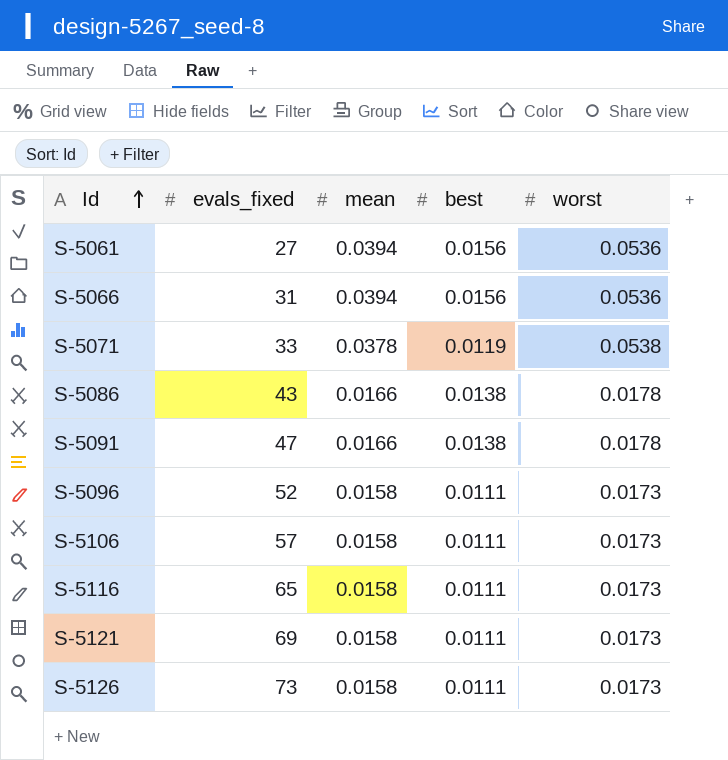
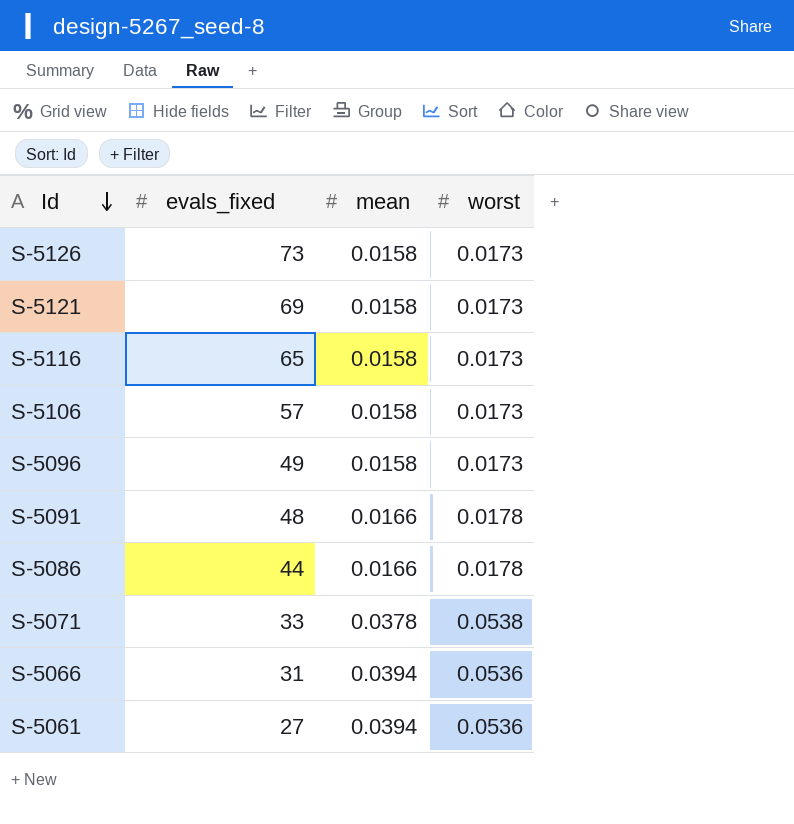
row order: Id ascending -> Id descending
column best | position: 4 -> none
S-5096 | evals_fixed: 52 -> 49
S-5091 | evals_fixed: 47 -> 48
S-5086 | evals_fixed: 43 -> 44

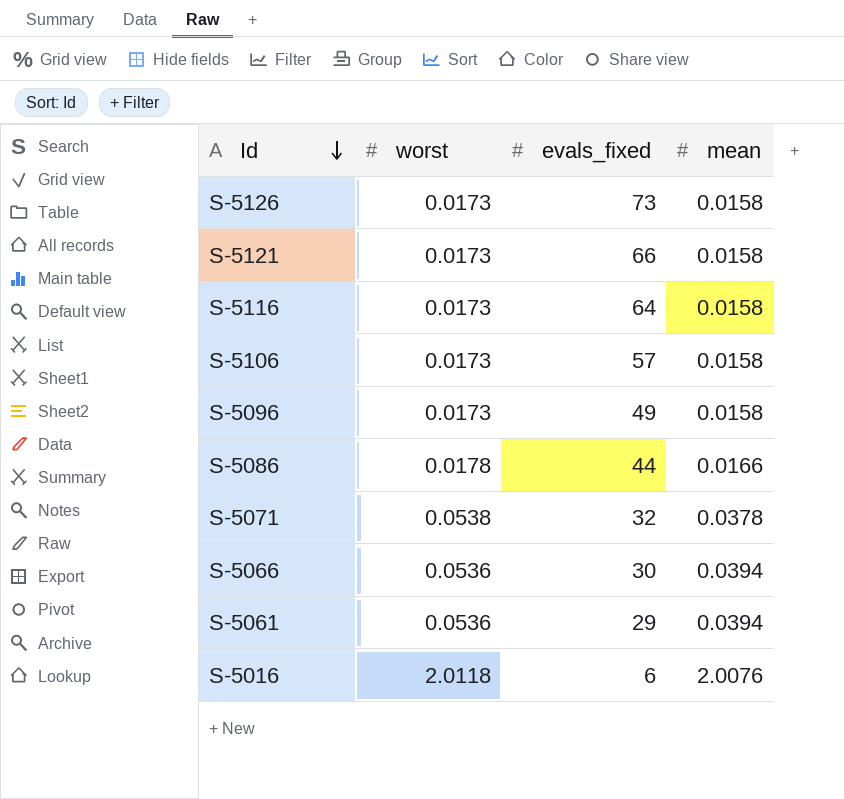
column worst | position: 4 -> 2
row S-5091: 48 | 0.0166 | 0.0178 -> none
S-5121 | evals_fixed: 69 -> 66
S-5116 | evals_fixed: 65 -> 64
S-5071 | evals_fixed: 33 -> 32
S-5066 | evals_fixed: 31 -> 30
S-5061 | evals_fixed: 27 -> 29
row S-5016: none -> 2.0118 | 6 | 2.0076

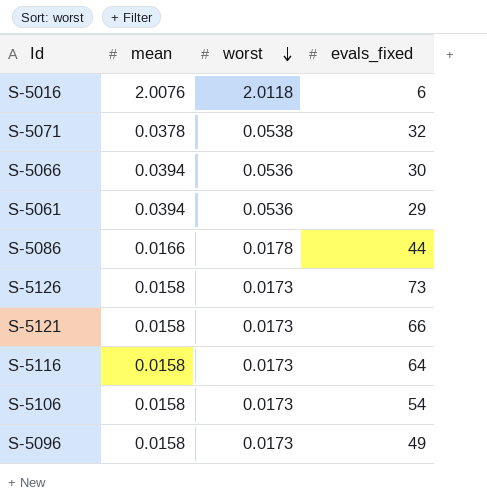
row order: Id descending -> worst descending
column mean | position: 4 -> 2
S-5106 | evals_fixed: 57 -> 54

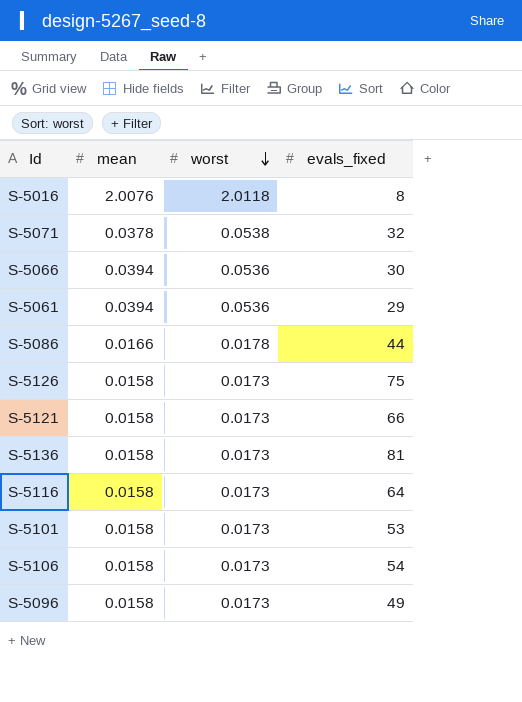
S-5016 | evals_fixed: 6 -> 8
S-5126 | evals_fixed: 73 -> 75
row S-5136: none -> 0.0158 | 0.0173 | 81
row S-5101: none -> 0.0158 | 0.0173 | 53

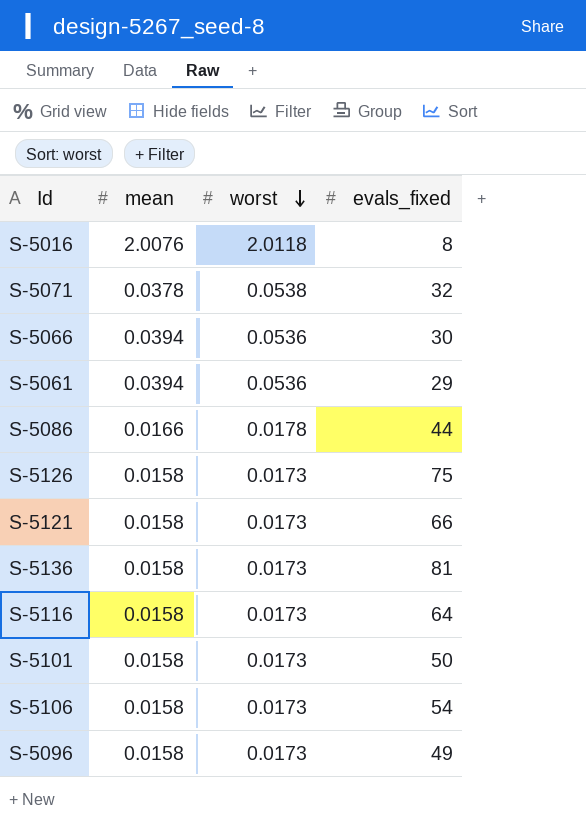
S-5101 | evals_fixed: 53 -> 50

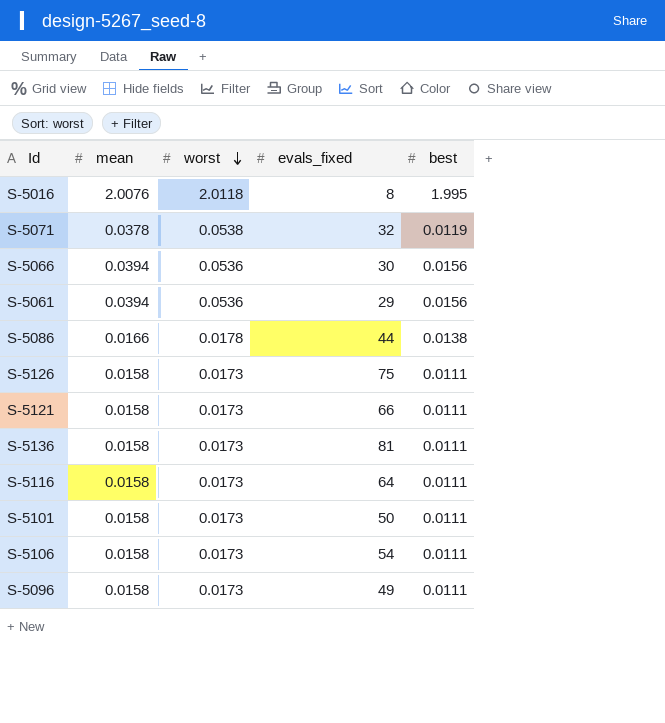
column best | position: none -> 5

